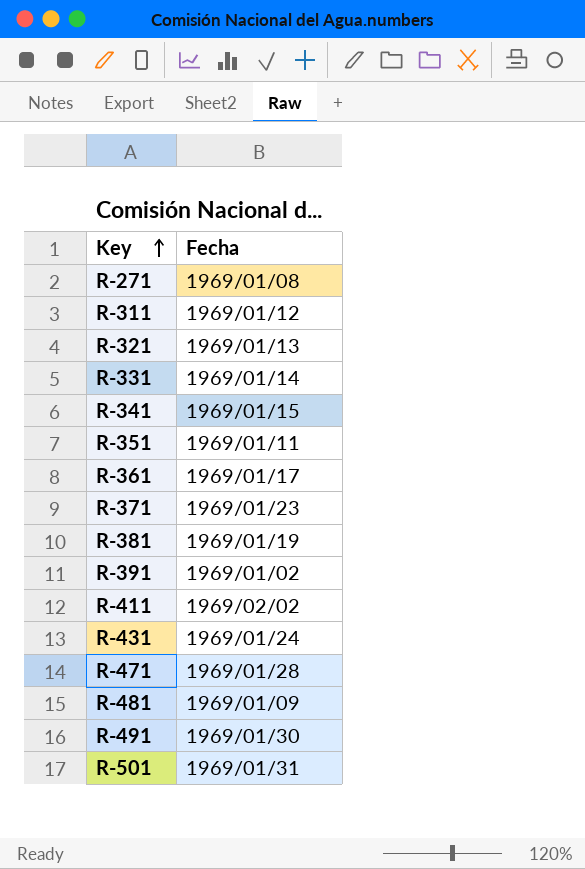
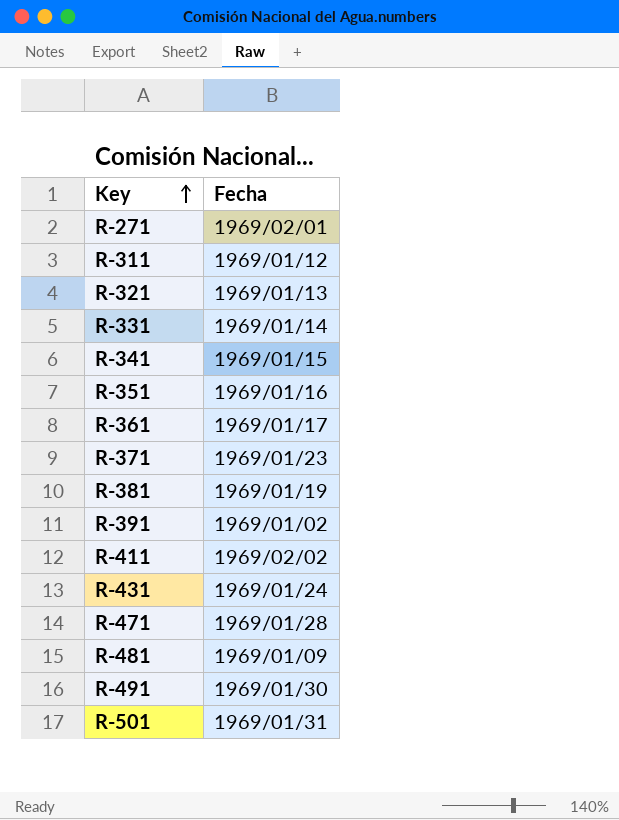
R-271 | Fecha: 1969/01/08 -> 1969/02/01
R-351 | Fecha: 1969/01/11 -> 1969/01/16

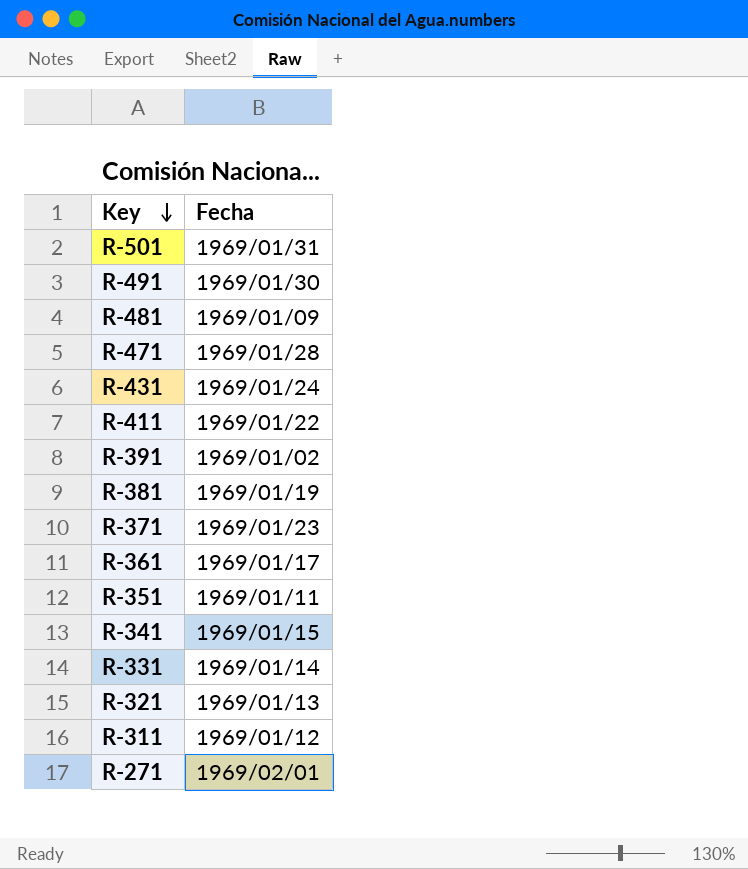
row order: Key ascending -> Key descending
R-411 | Fecha: 1969/02/02 -> 1969/01/22
R-351 | Fecha: 1969/01/16 -> 1969/01/11

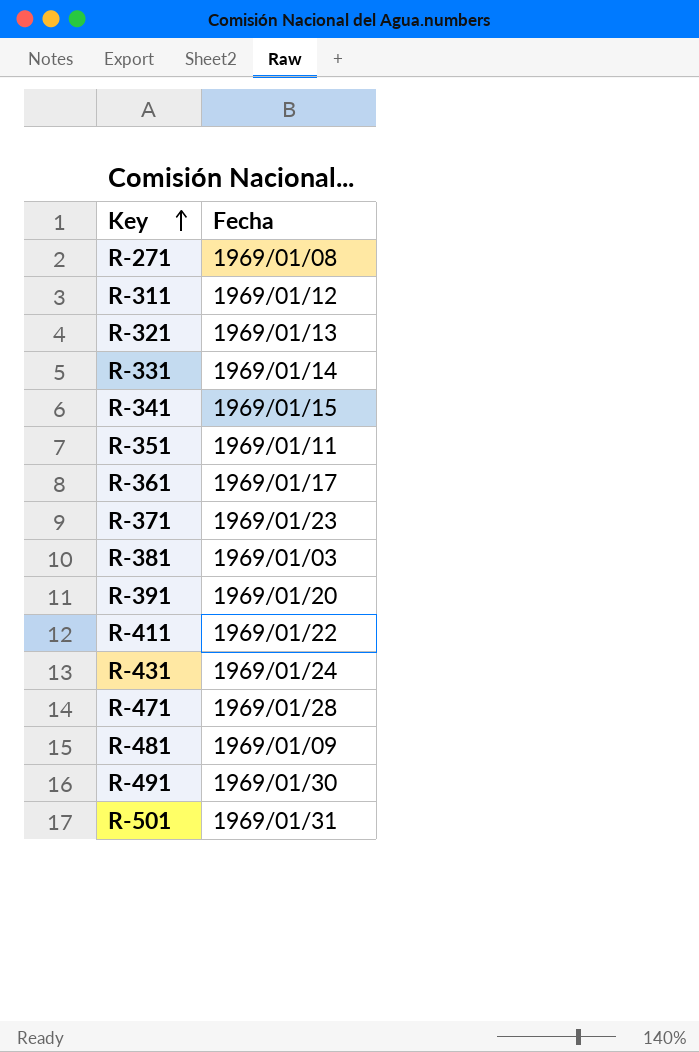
row order: Key descending -> Key ascending
R-271 | Fecha: 1969/02/01 -> 1969/01/08
R-381 | Fecha: 1969/01/19 -> 1969/01/03
R-391 | Fecha: 1969/01/02 -> 1969/01/20

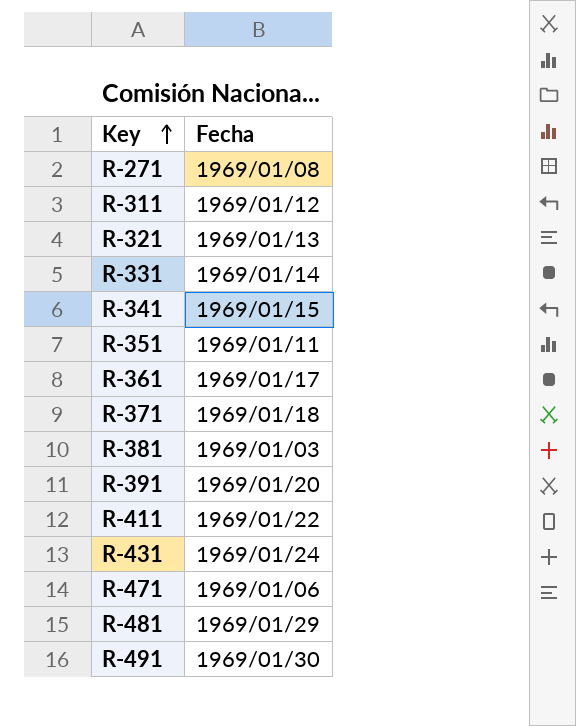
row R-501: 1969/01/31 -> none
R-371 | Fecha: 1969/01/23 -> 1969/01/18
R-471 | Fecha: 1969/01/28 -> 1969/01/06
R-481 | Fecha: 1969/01/09 -> 1969/01/29

